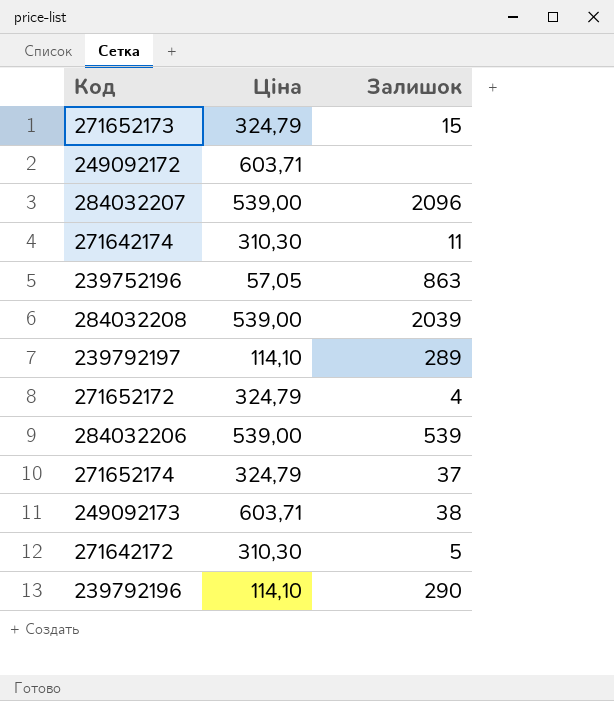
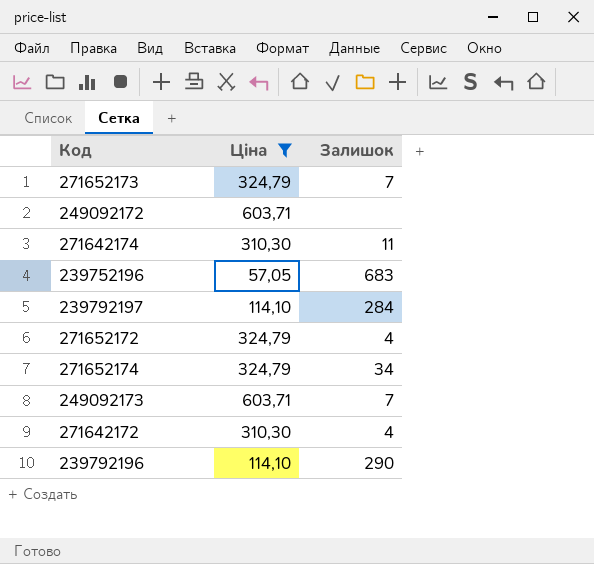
filter: none -> Ціна != 539,00
271652173 | Залишок: 15 -> 7
239752196 | Залишок: 863 -> 683
239792197 | Залишок: 289 -> 284
271652174 | Залишок: 37 -> 34
249092173 | Залишок: 38 -> 7
271642172 | Залишок: 5 -> 4

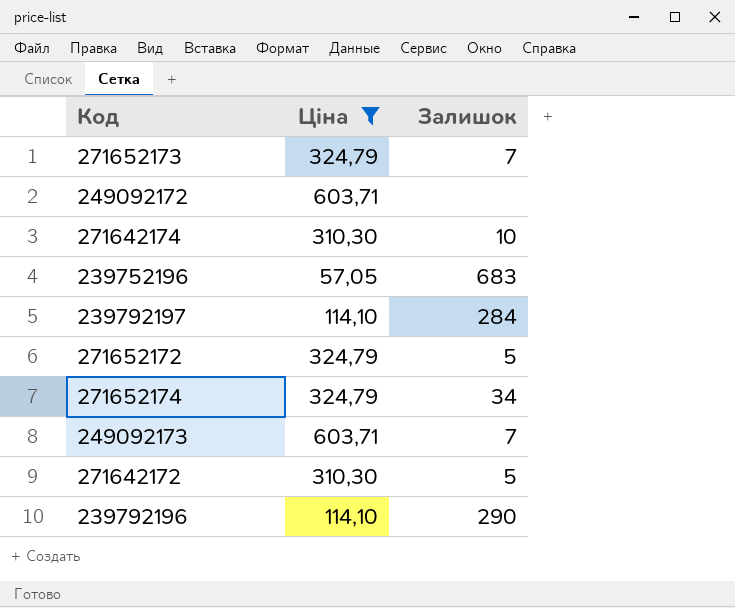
271642174 | Залишок: 11 -> 10
271652172 | Залишок: 4 -> 5
271642172 | Залишок: 4 -> 5

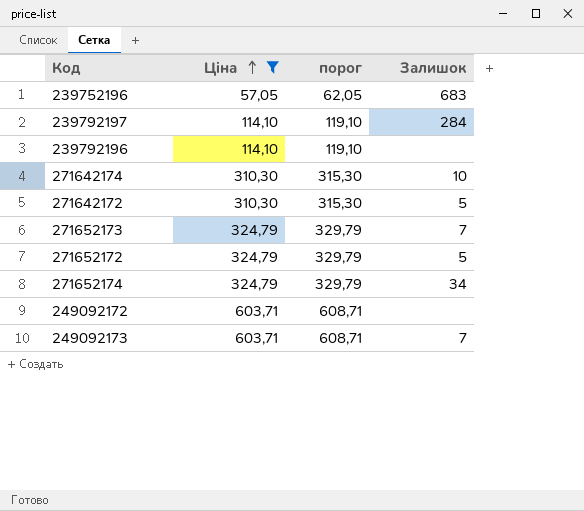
row order: none -> Ціна ascending
column порог | formula: none -> [Ціна] + 5
239792196 | Залишок: 290 -> none

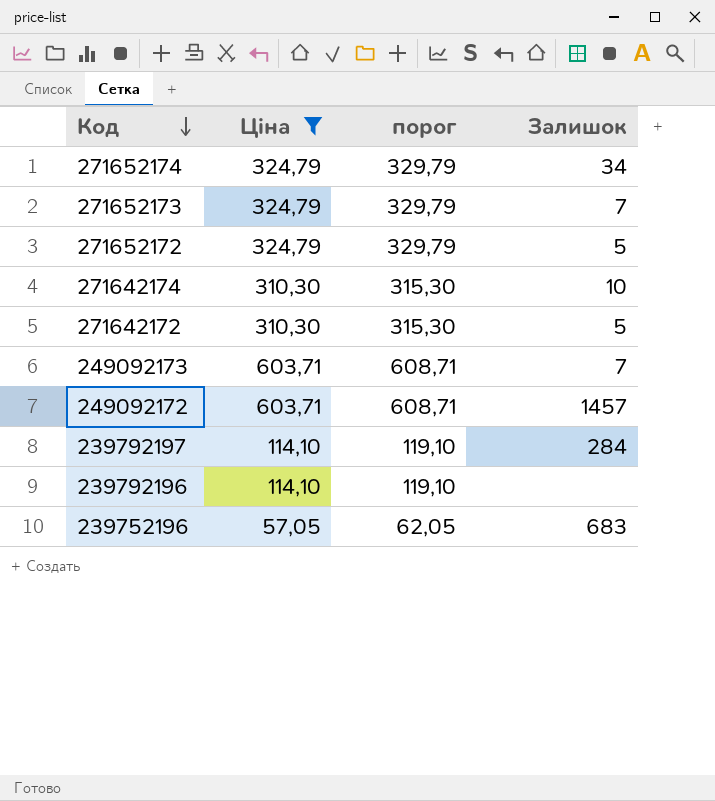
row order: Ціна ascending -> Код descending
249092172 | Залишок: none -> 1457

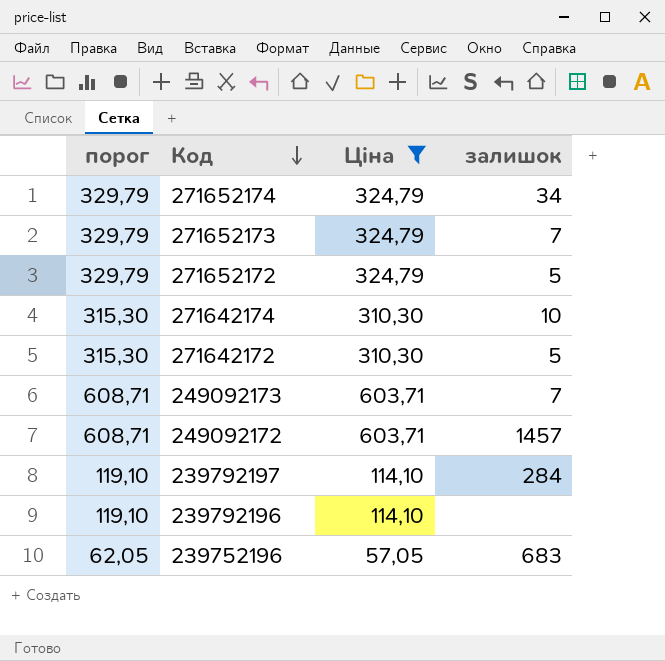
column порог | position: 3 -> 1
column name: Залишок -> залишок

